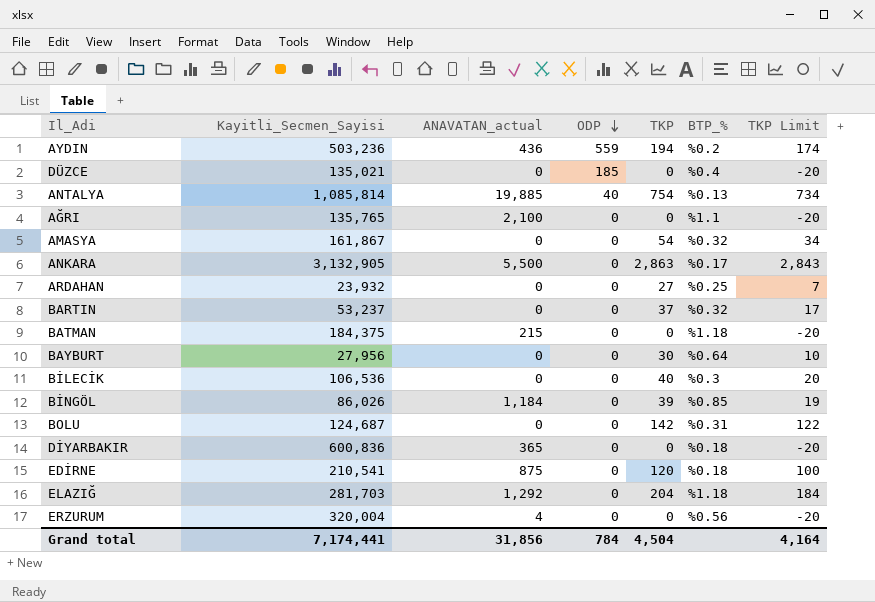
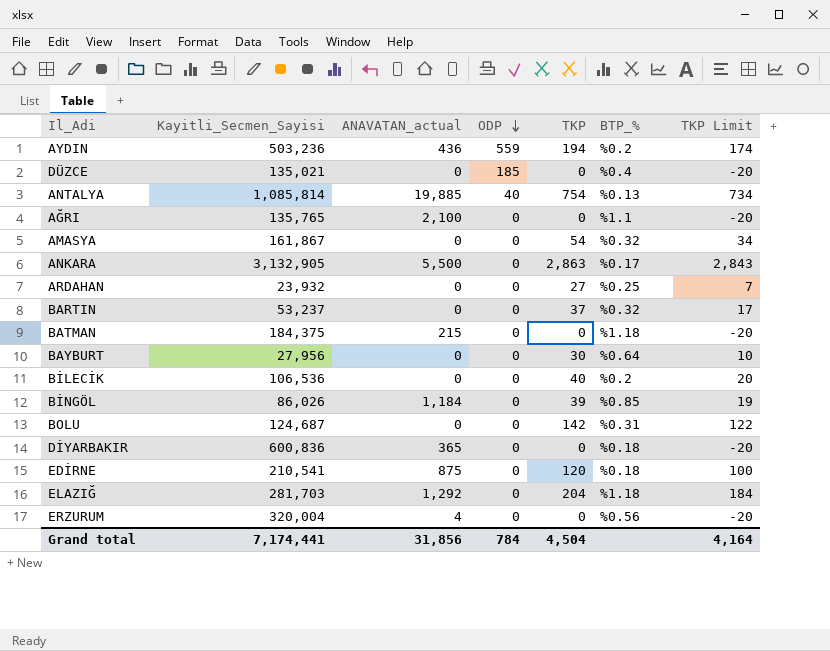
BİLECİK | BTP_%: %0.3 -> %0.2

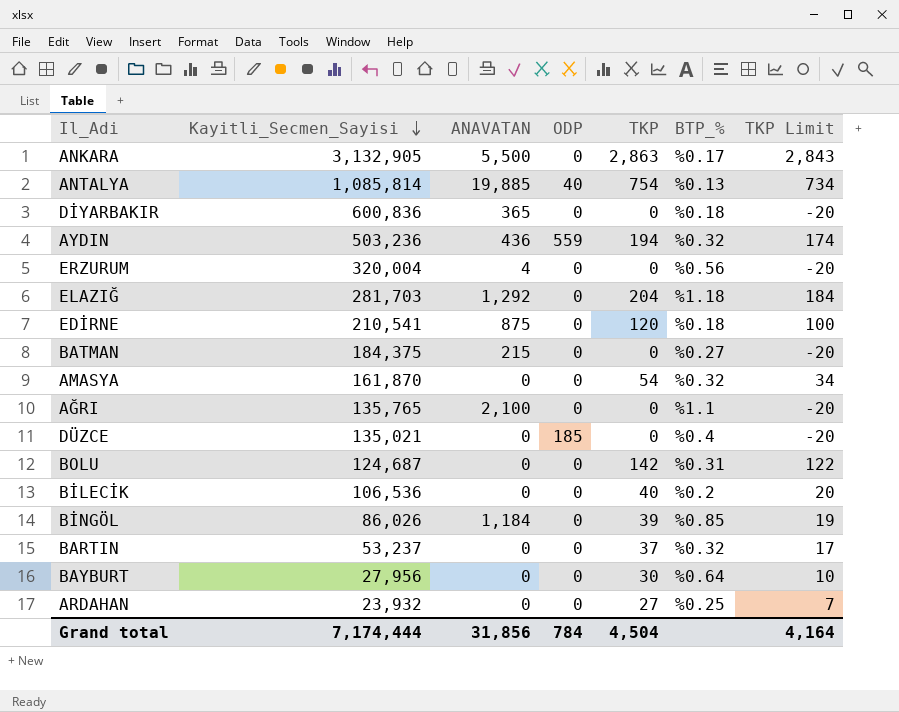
row order: ODP descending -> Kayitli_Secmen_Sayisi descending
column name: ANAVATAN_actual -> ANAVATAN
AYDIN | BTP_%: %0.2 -> %0.32
BATMAN | BTP_%: %1.18 -> %0.27
AMASYA | Kayitli_Secmen_Sayisi: 161,867 -> 161,870
Grand total | Kayitli_Secmen_Sayisi: 7,174,441 -> 7,174,444

